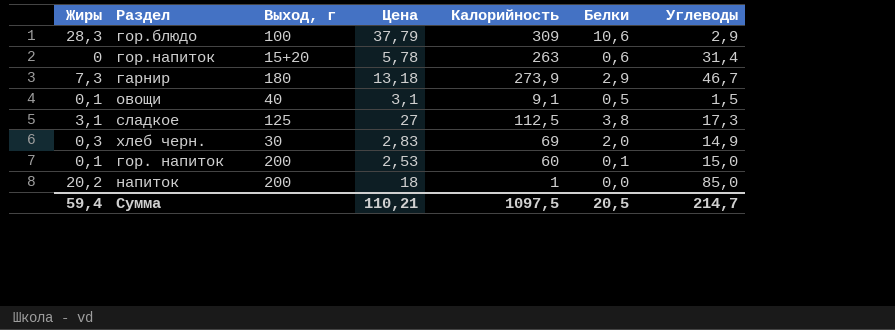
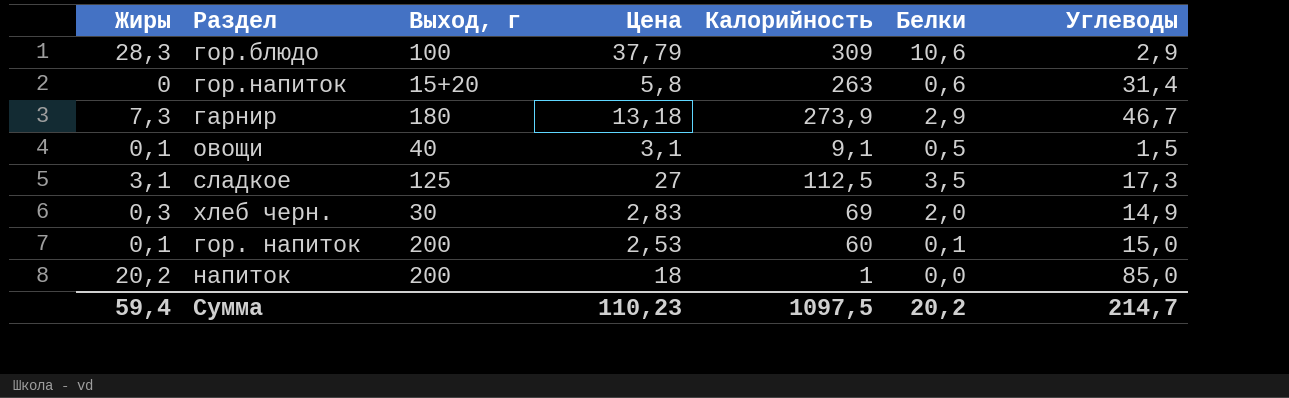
гор.напиток | Цена: 5,78 -> 5,8
сладкое | Белки: 3,8 -> 3,5
Сумма | Цена: 110,21 -> 110,23
Сумма | Белки: 20,5 -> 20,2

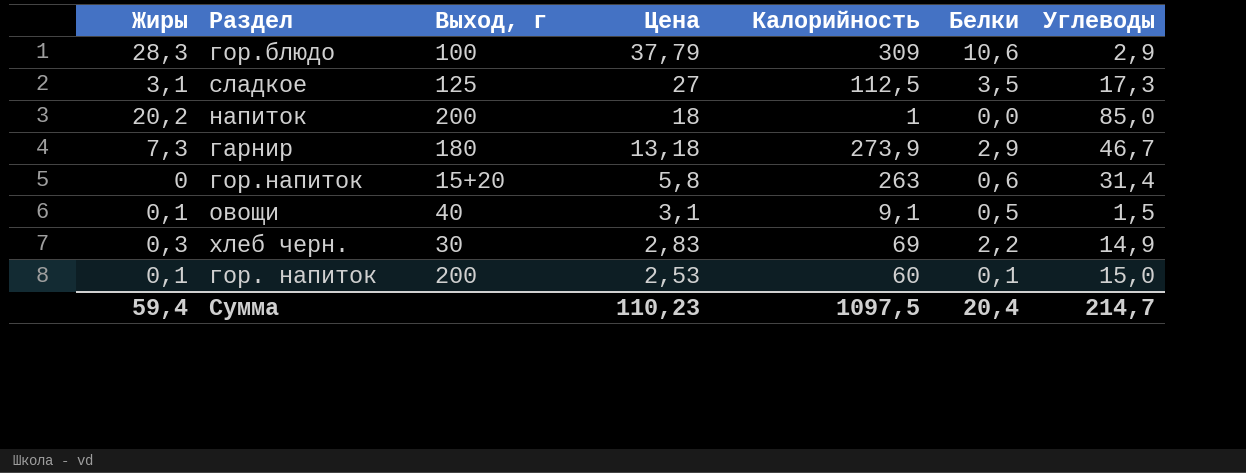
row order: none -> Цена descending
хлеб черн. | Белки: 2,0 -> 2,2
Сумма | Белки: 20,2 -> 20,4

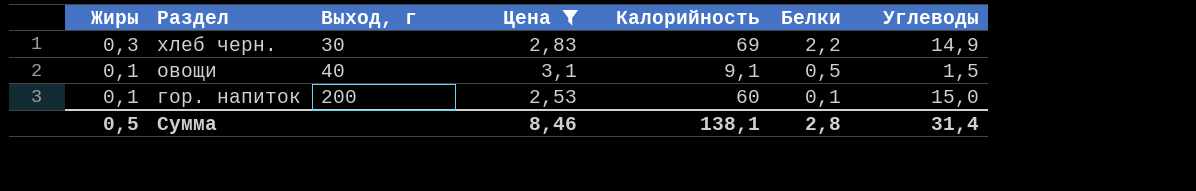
filter: none -> Цена <= 3,1
row order: Цена descending -> Жиры descending
Сумма | Жиры: 59,4 -> 0,5
Сумма | Цена: 110,23 -> 8,46
Сумма | Калорийность: 1097,5 -> 138,1
Сумма | Белки: 20,4 -> 2,8
Сумма | Углеводы: 214,7 -> 31,4

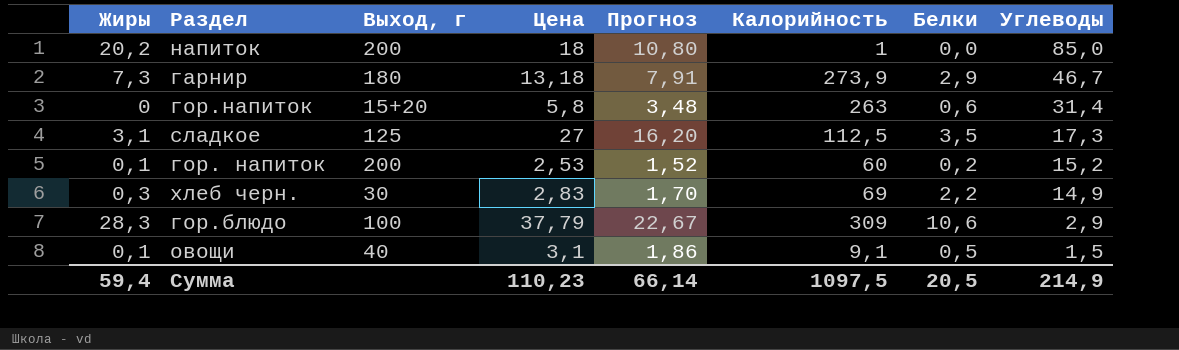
filter: Цена <= 3,1 -> none
row order: Жиры descending -> Углеводы descending
column Прогноз | formula: none -> [Цена] * 0,6
гор. напиток | Белки: 0,1 -> 0,2
гор. напиток | Углеводы: 15,0 -> 15,2
Сумма | Жиры: 0,5 -> 59,4
Сумма | Цена: 8,46 -> 110,23
Сумма | Калорийность: 138,1 -> 1097,5
Сумма | Белки: 2,8 -> 20,5
Сумма | Углеводы: 31,4 -> 214,9

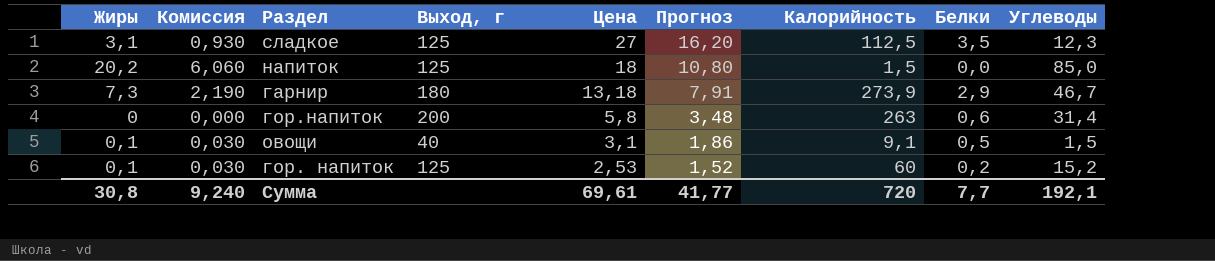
row order: Углеводы descending -> Цена descending
column Комиссия | formula: none -> [Жиры] * 0,3
row хлеб черн.: 0,3 | 30 | 2,83 | 1,70 | 69 | 2,2 | 14,9 -> none
row гор.блюдо: 28,3 | 100 | 37,79 | 22,67 | 309 | 10,6 | 2,9 -> none
сладкое | Углеводы: 17,3 -> 12,3
напиток | Выход, г: 200 -> 125
напиток | Калорийность: 1 -> 1,5
гор.напиток | Выход, г: 15+20 -> 200
гор. напиток | Выход, г: 200 -> 125
Сумма | Жиры: 59,4 -> 30,8
Сумма | Цена: 110,23 -> 69,61
Сумма | Прогноз: 66,14 -> 41,77
Сумма | Калорийность: 1097,5 -> 720
Сумма | Белки: 20,5 -> 7,7
Сумма | Углеводы: 214,9 -> 192,1

